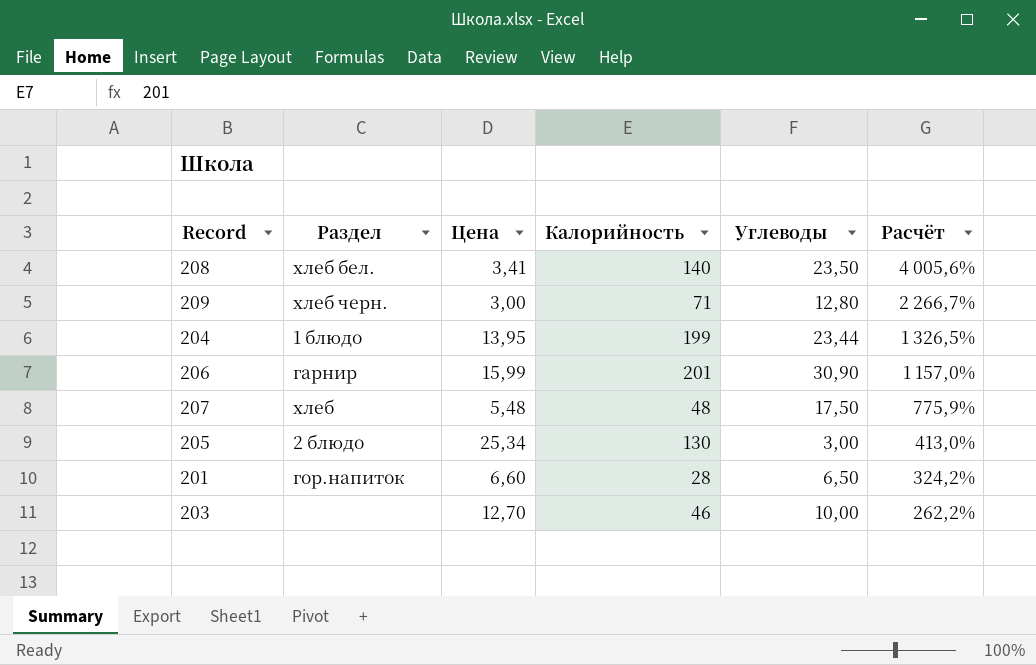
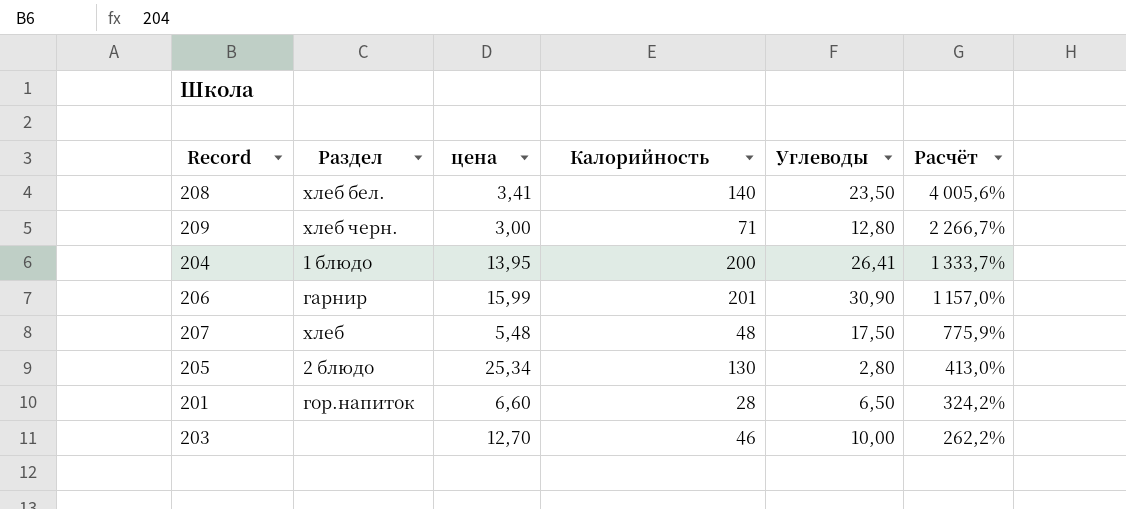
column name: Цена -> цена
204 | Калорийность: 199 -> 200
204 | Углеводы: 23,44 -> 26,41
204 | Расчёт: 1 326,5% -> 1 333,7%
205 | Углеводы: 3,00 -> 2,80

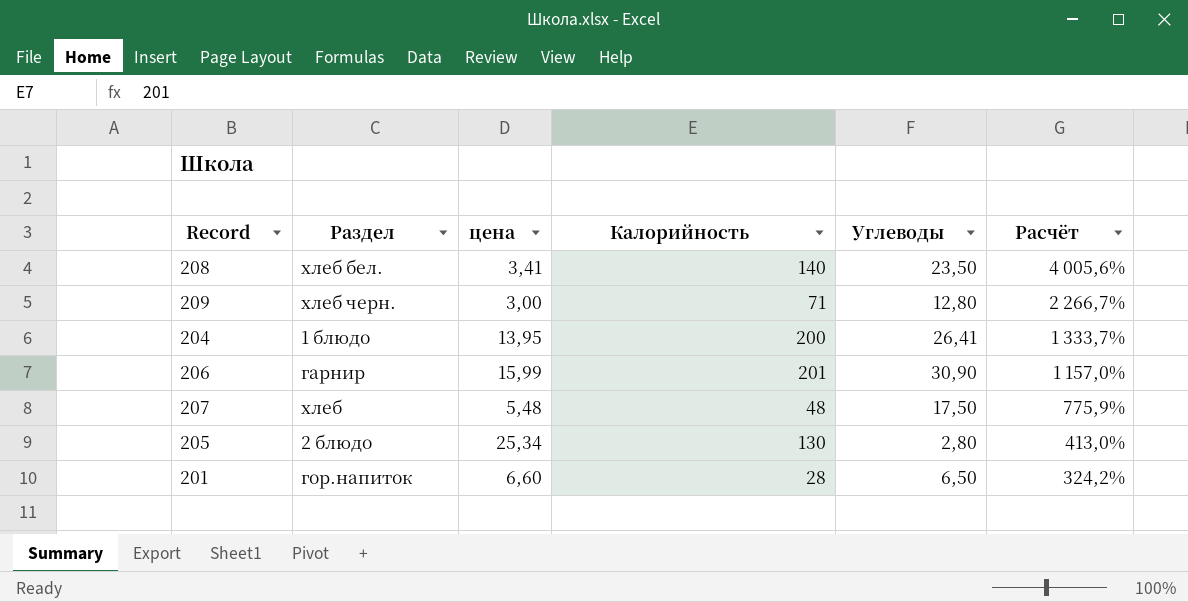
row 203: none | 12,70 | 46 | 10,00 | 262,2% -> none

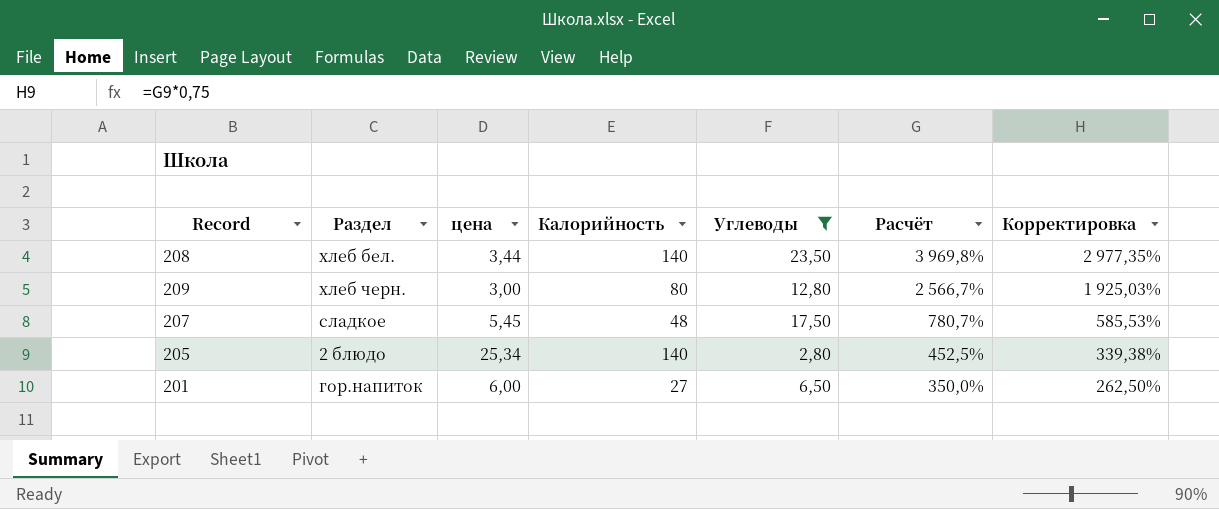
filter: none -> Углеводы <= 23,50
column Корректировка | formula: none -> [Расчёт] * 0,75
208 | цена: 3,41 -> 3,44
208 | Расчёт: 4 005,6% -> 3 969,8%
209 | Калорийность: 71 -> 80
209 | Расчёт: 2 266,7% -> 2 566,7%
207 | Раздел: хлеб -> сладкое
207 | цена: 5,48 -> 5,45
207 | Расчёт: 775,9% -> 780,7%
205 | Калорийность: 130 -> 140
205 | Расчёт: 413,0% -> 452,5%
201 | цена: 6,60 -> 6,00
201 | Калорийность: 28 -> 27
201 | Расчёт: 324,2% -> 350,0%

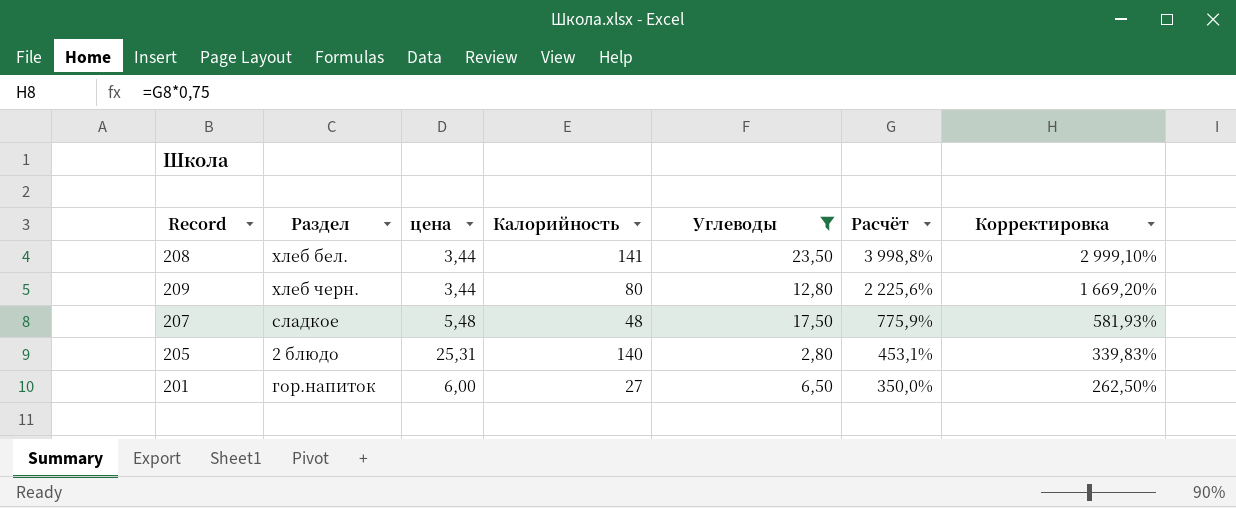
208 | Калорийность: 140 -> 141
208 | Расчёт: 3 969,8% -> 3 998,8%
208 | Корректировка: 2 977,35% -> 2 999,10%
209 | цена: 3,00 -> 3,44
209 | Расчёт: 2 566,7% -> 2 225,6%
209 | Корректировка: 1 925,03% -> 1 669,20%
207 | цена: 5,45 -> 5,48
207 | Расчёт: 780,7% -> 775,9%
207 | Корректировка: 585,53% -> 581,93%
205 | цена: 25,34 -> 25,31
205 | Расчёт: 452,5% -> 453,1%
205 | Корректировка: 339,38% -> 339,83%

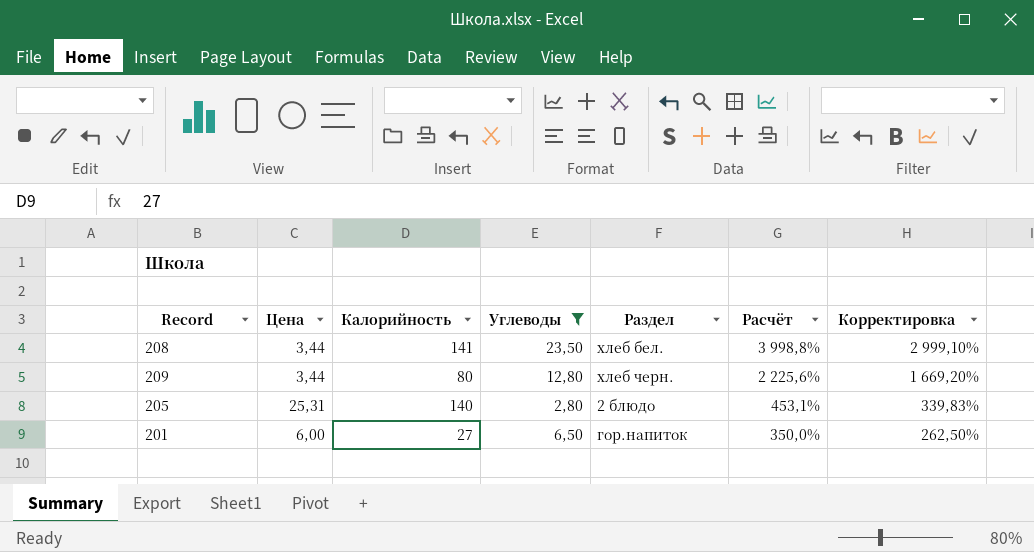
column name: цена -> Цена
column Раздел | position: 2 -> 5
row 207: сладкое | 5,48 | 48 | 17,50 | 775,9% | 581,93% -> none

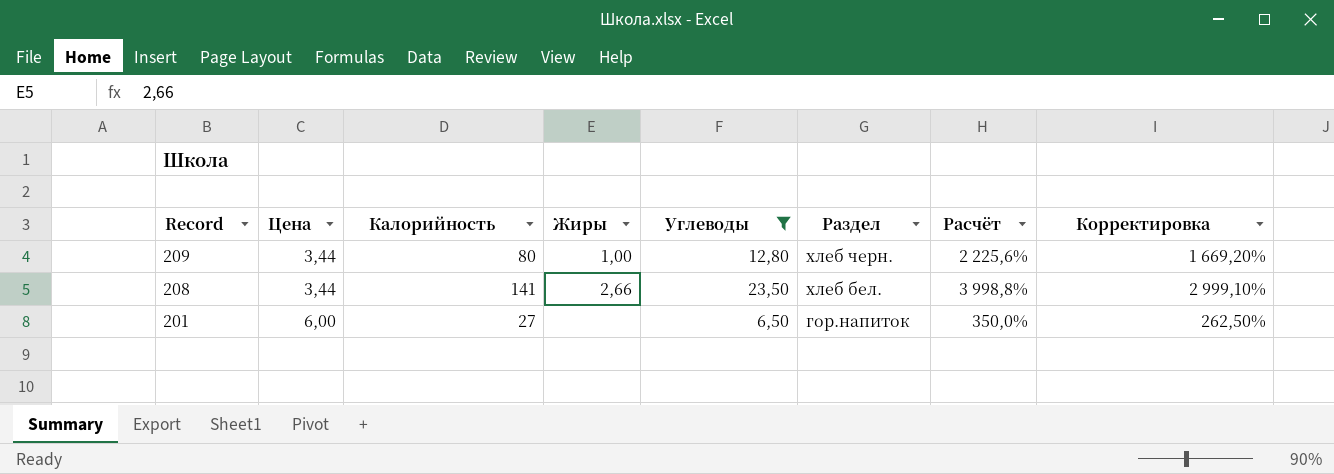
row order: Расчёт descending -> Record descending
column Жиры | position: none -> 4
row 205: 25,31 | 140 | 2,80 | 2 блюдо | 453,1% | 339,83% -> none

